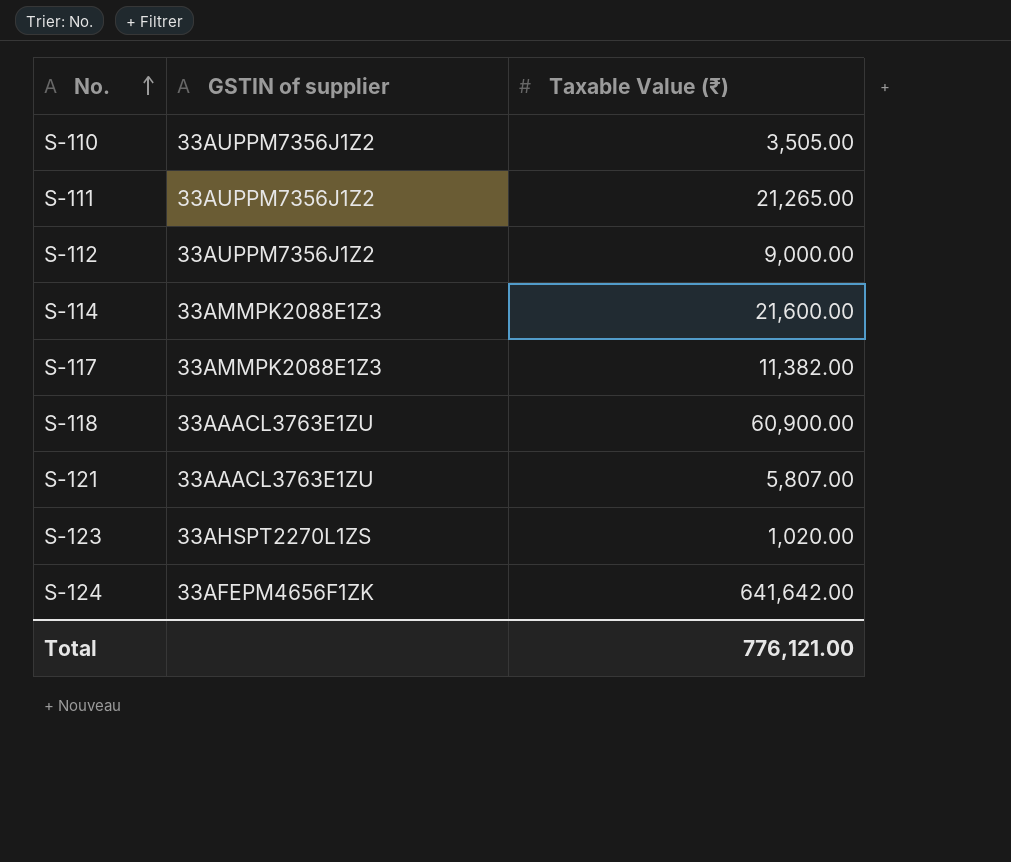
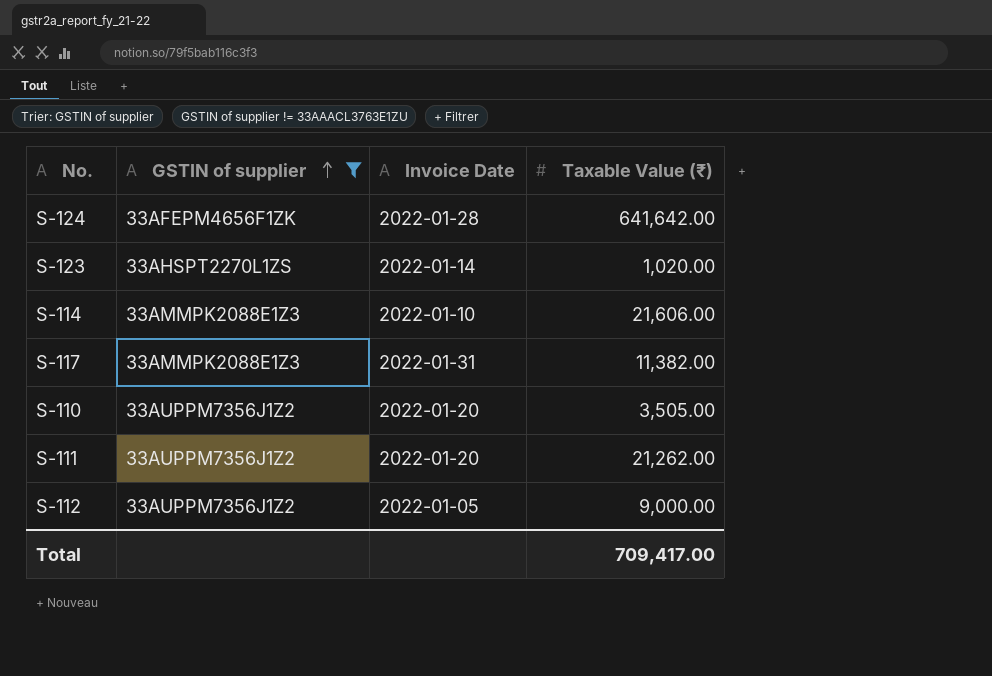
filter: none -> GSTIN of supplier != 33AAACL3763E1ZU
row order: No. ascending -> GSTIN of supplier ascending
column Invoice Date | position: none -> 3
S-114 | Taxable Value (₹): 21,600.00 -> 21,606.00
S-111 | Taxable Value (₹): 21,265.00 -> 21,262.00
Total | Taxable Value (₹): 776,121.00 -> 709,417.00

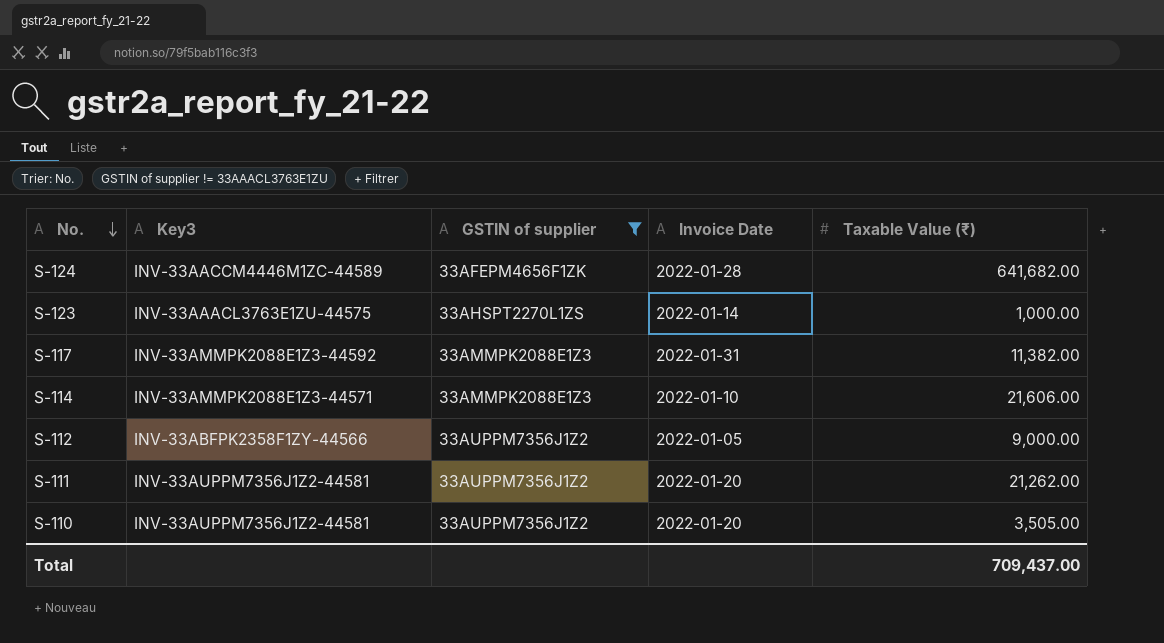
row order: GSTIN of supplier ascending -> No. descending
column Key3 | position: none -> 2
S-124 | Taxable Value (₹): 641,642.00 -> 641,682.00
S-123 | Taxable Value (₹): 1,020.00 -> 1,000.00
Total | Taxable Value (₹): 709,417.00 -> 709,437.00

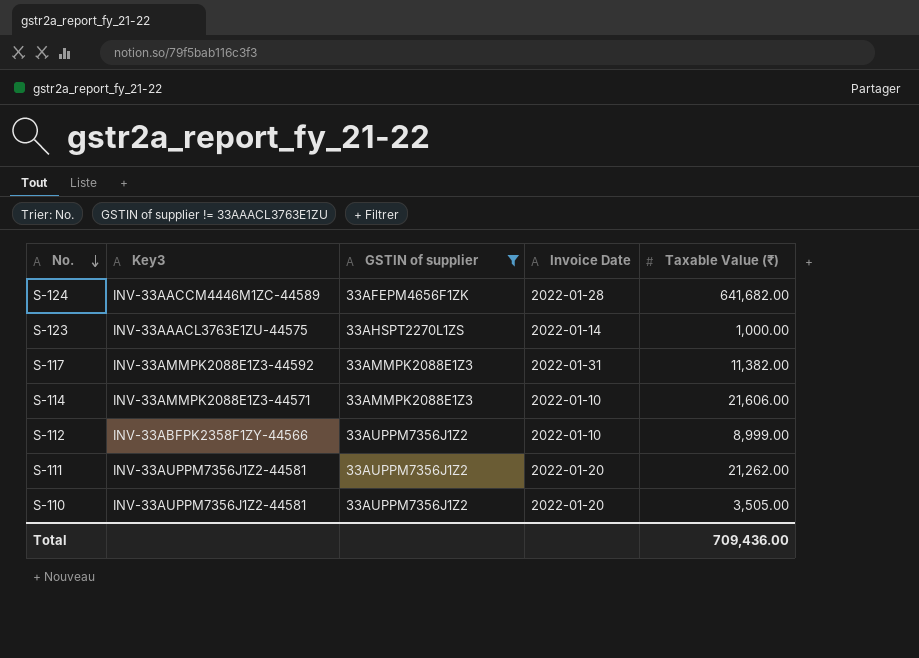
S-112 | Invoice Date: 2022-01-05 -> 2022-01-10
S-112 | Taxable Value (₹): 9,000.00 -> 8,999.00
Total | Taxable Value (₹): 709,437.00 -> 709,436.00

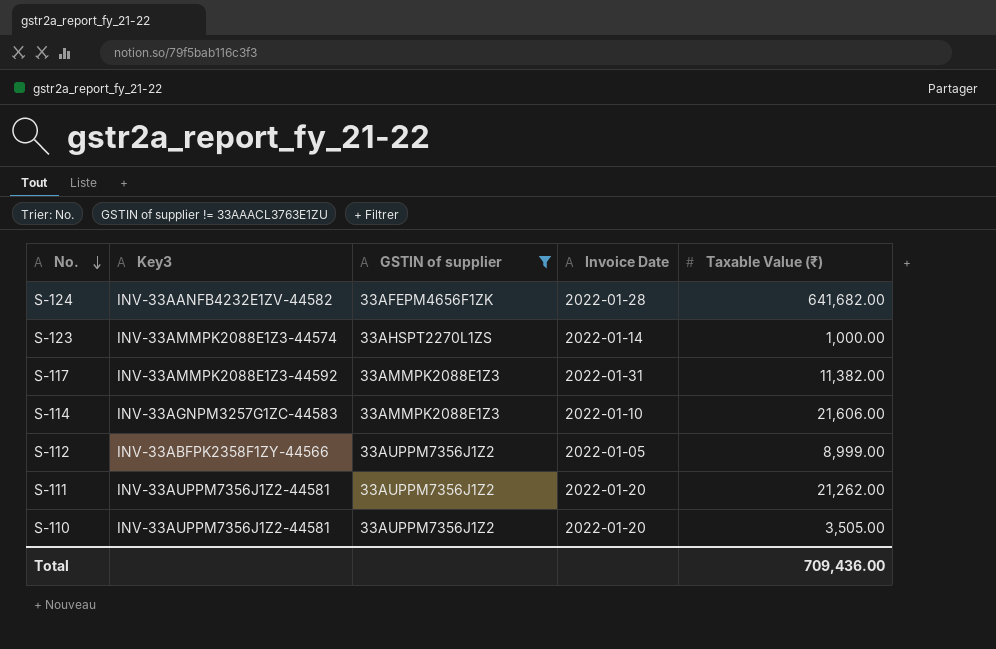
S-124 | Key3: INV-33AACCM4446M1ZC-44589 -> INV-33AANFB4232E1ZV-44582
S-123 | Key3: INV-33AAACL3763E1ZU-44575 -> INV-33AMMPK2088E1Z3-44574
S-114 | Key3: INV-33AMMPK2088E1Z3-44571 -> INV-33AGNPM3257G1ZC-44583
S-112 | Invoice Date: 2022-01-10 -> 2022-01-05

